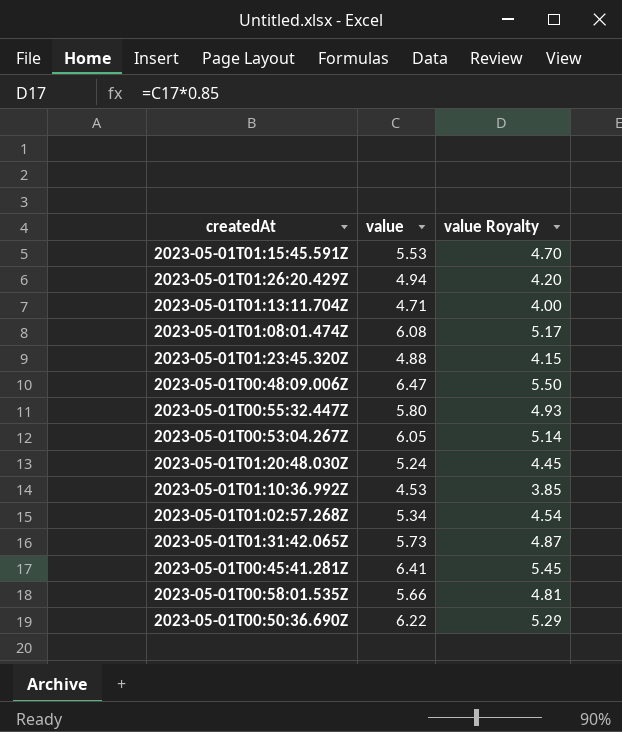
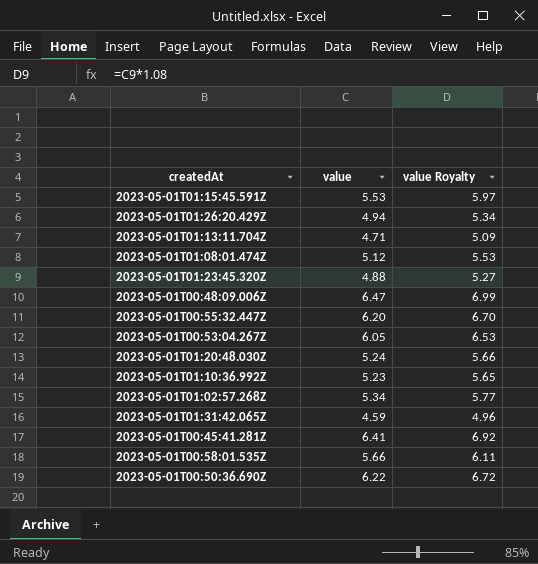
column value Royalty | formula: [value] * 0.85 -> [value] * 1.08
2023-05-01T01:08:01.474Z | value: 6.08 -> 5.12
2023-05-01T00:55:32.447Z | value: 5.80 -> 6.20
2023-05-01T01:10:36.992Z | value: 4.53 -> 5.23
2023-05-01T01:31:42.065Z | value: 5.73 -> 4.59

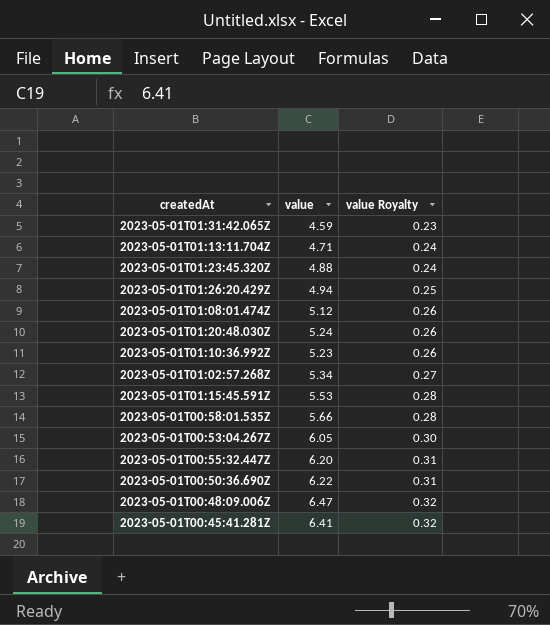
row order: none -> value Royalty ascending
column value Royalty | formula: [value] * 1.08 -> [value] * 0.05

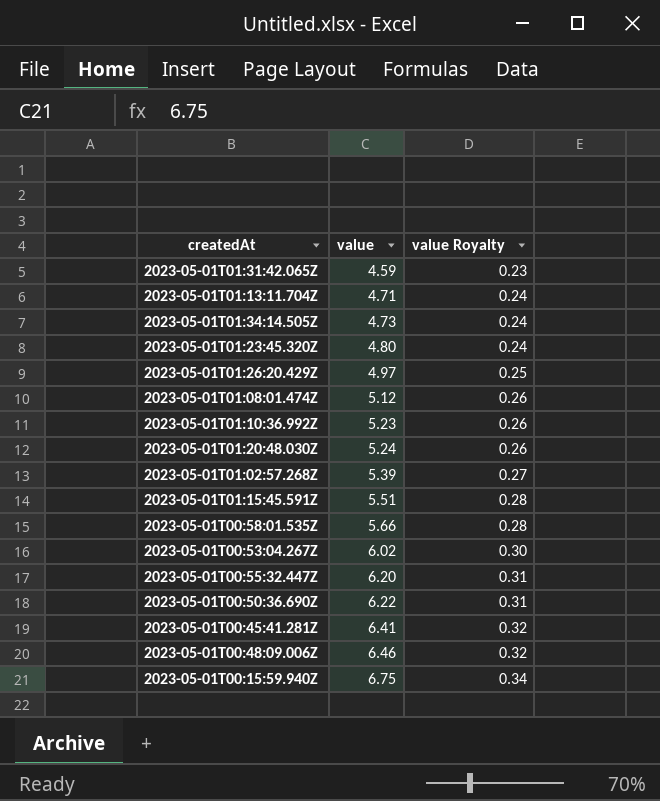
row order: value Royalty ascending -> value ascending
row 2023-05-01T01:34:14.505Z: none -> 4.73 | 0.24
2023-05-01T01:23:45.320Z | value: 4.88 -> 4.80
2023-05-01T01:26:20.429Z | value: 4.94 -> 4.97
2023-05-01T01:02:57.268Z | value: 5.34 -> 5.39
2023-05-01T01:15:45.591Z | value: 5.53 -> 5.51
2023-05-01T00:53:04.267Z | value: 6.05 -> 6.02
2023-05-01T00:48:09.006Z | value: 6.47 -> 6.46
row 2023-05-01T00:15:59.940Z: none -> 6.75 | 0.34

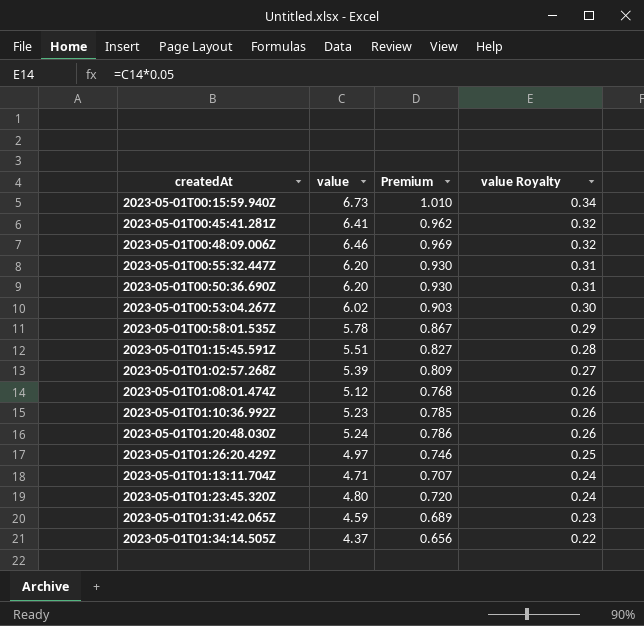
row order: value ascending -> value Royalty descending
column Premium | formula: none -> [value] * 0.15
2023-05-01T00:15:59.940Z | value: 6.75 -> 6.73
2023-05-01T00:50:36.690Z | value: 6.22 -> 6.20
2023-05-01T00:58:01.535Z | value: 5.66 -> 5.78
2023-05-01T00:58:01.535Z | value Royalty: 0.28 -> 0.29
2023-05-01T01:34:14.505Z | value: 4.73 -> 4.37
2023-05-01T01:34:14.505Z | value Royalty: 0.24 -> 0.22

